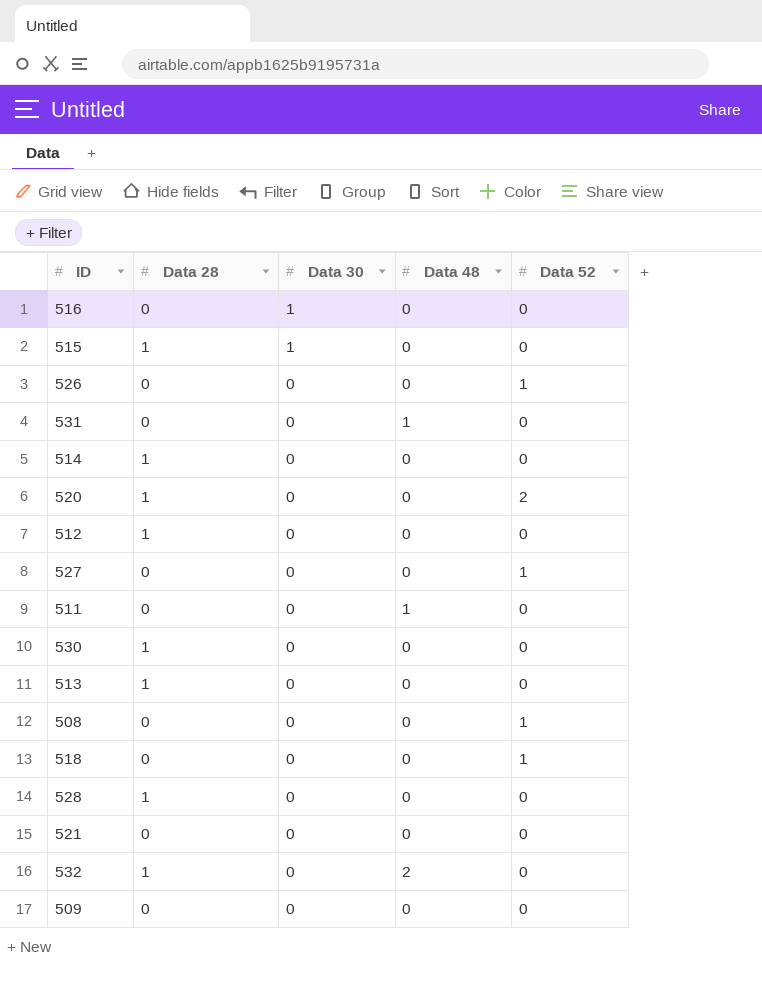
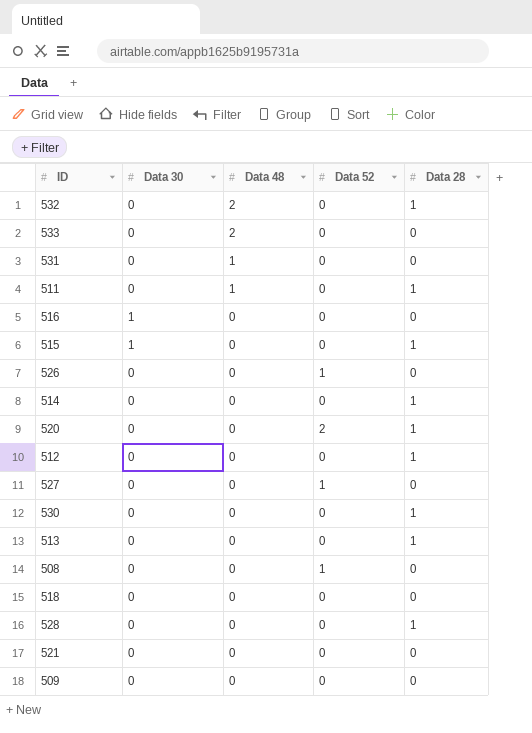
row order: Data 30 descending -> Data 48 descending
column Data 28 | position: 2 -> 5
row 533: none -> 0 | 2 | 0 | 0
511 | Data 28: 0 -> 1
518 | Data 52: 1 -> 0

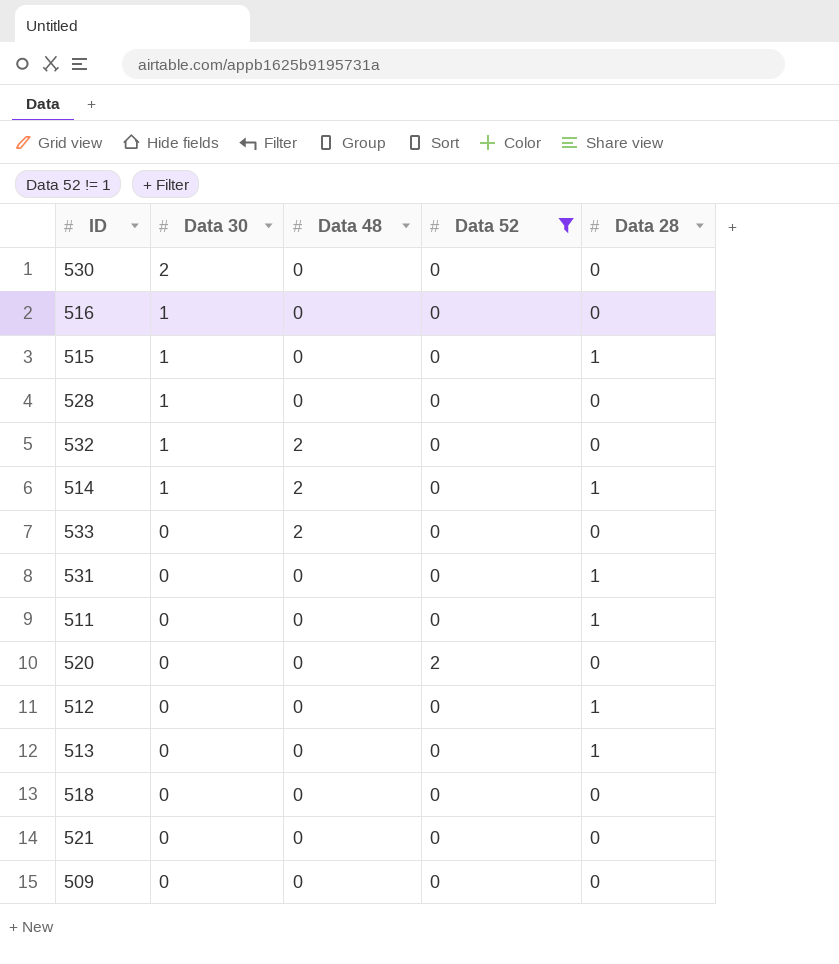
filter: none -> Data 52 != 1
row order: Data 48 descending -> Data 30 descending
530 | Data 30: 0 -> 2
530 | Data 28: 1 -> 0
528 | Data 30: 0 -> 1
528 | Data 28: 1 -> 0
532 | Data 30: 0 -> 1
532 | Data 28: 1 -> 0
514 | Data 30: 0 -> 1
514 | Data 48: 0 -> 2
531 | Data 48: 1 -> 0
531 | Data 28: 0 -> 1
511 | Data 48: 1 -> 0
520 | Data 28: 1 -> 0

